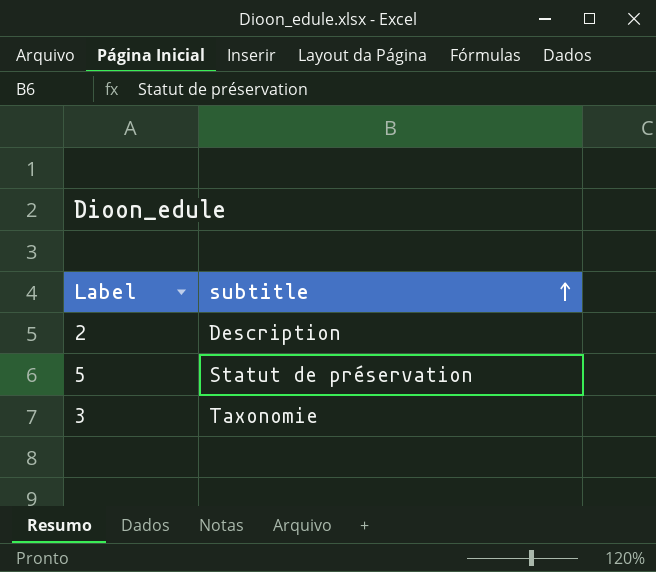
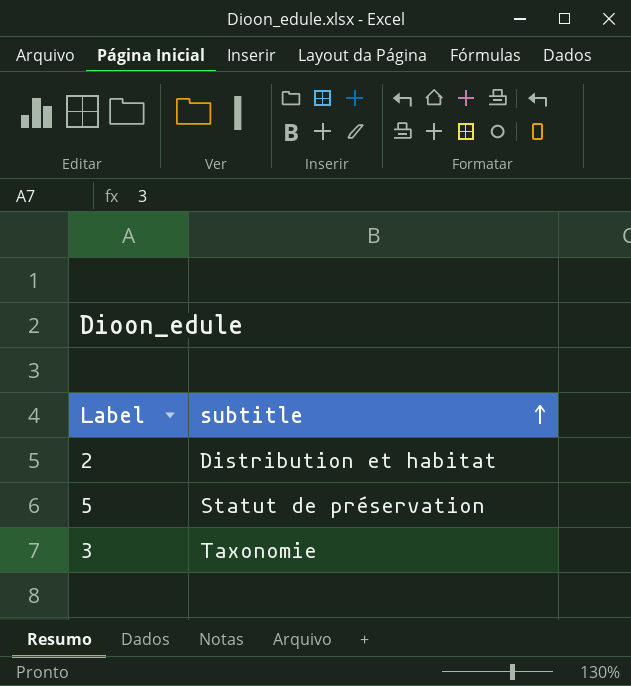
2 | subtitle: Description -> Distribution et habitat

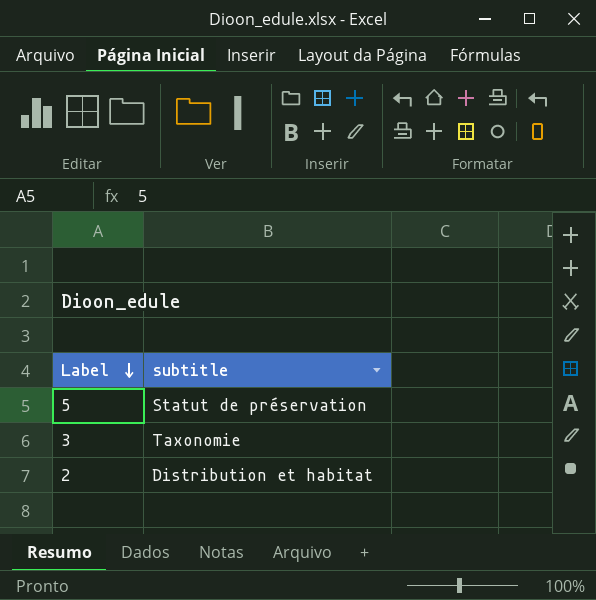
row order: subtitle ascending -> Label descending

